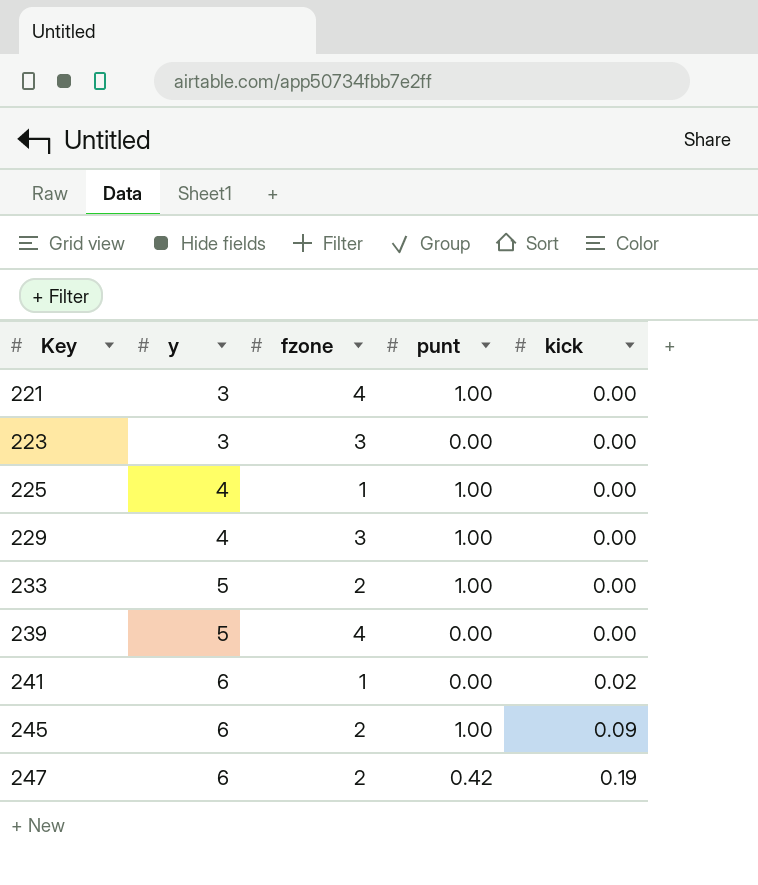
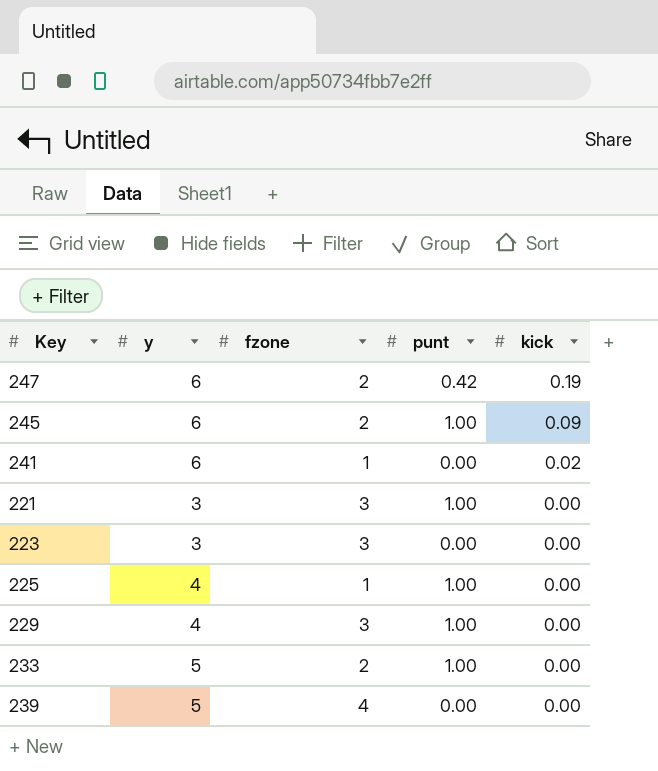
row order: Key ascending -> kick descending
221 | fzone: 4 -> 3

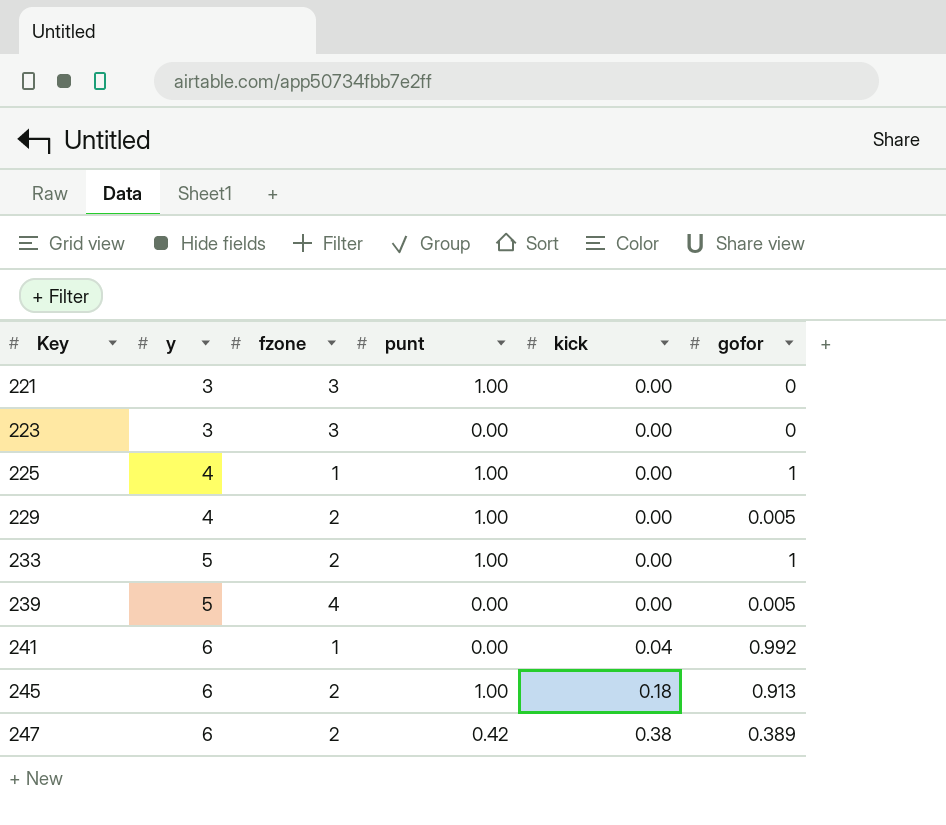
row order: kick descending -> Key ascending
column gofor | position: none -> 6
229 | fzone: 3 -> 2
241 | kick: 0.02 -> 0.04
245 | kick: 0.09 -> 0.18
247 | kick: 0.19 -> 0.38

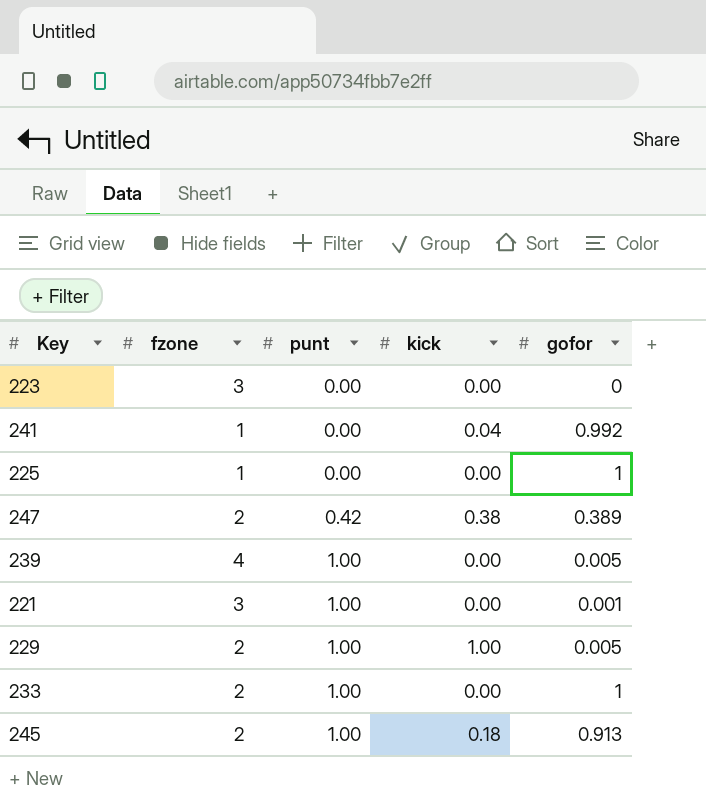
row order: Key ascending -> punt ascending
column y | position: 2 -> none
225 | punt: 1.00 -> 0.00
239 | punt: 0.00 -> 1.00
221 | gofor: 0 -> 0.001
229 | kick: 0.00 -> 1.00

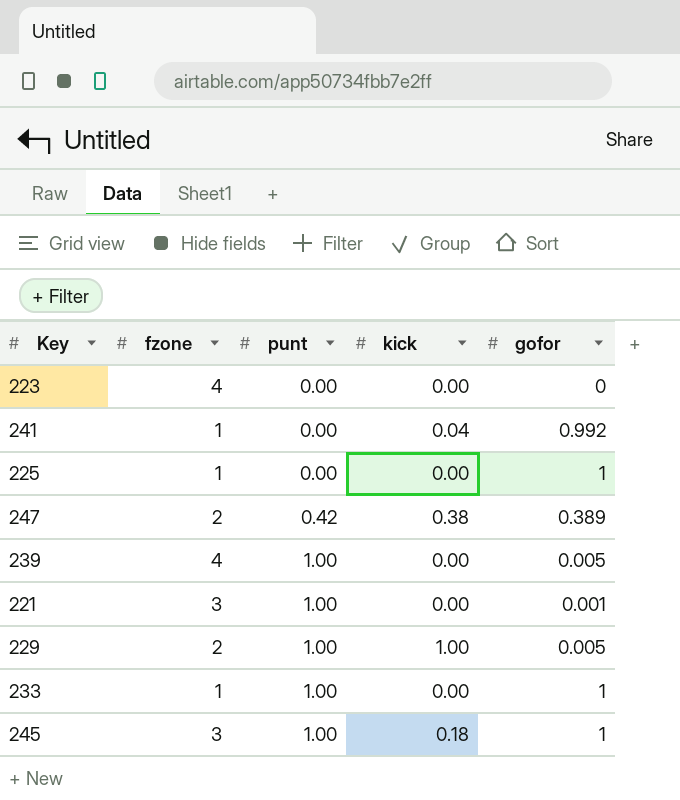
223 | fzone: 3 -> 4
233 | fzone: 2 -> 1
245 | fzone: 2 -> 3
245 | gofor: 0.913 -> 1

